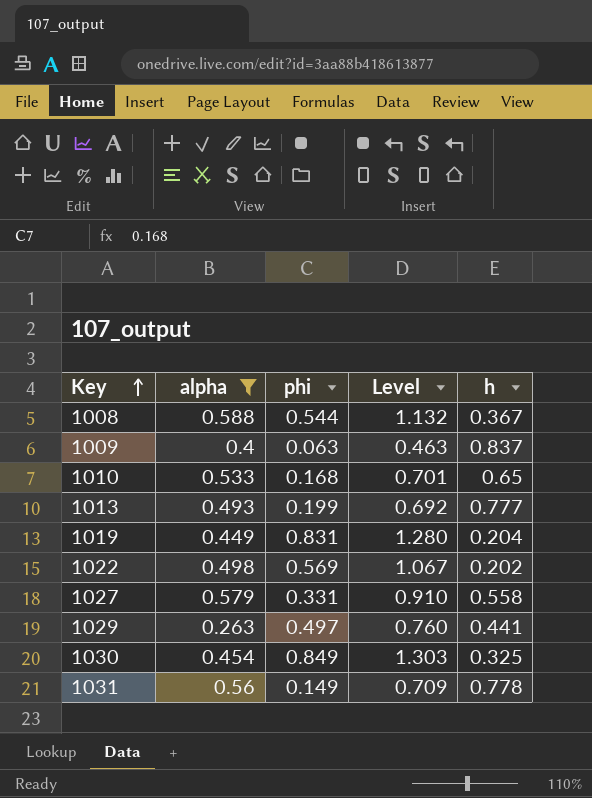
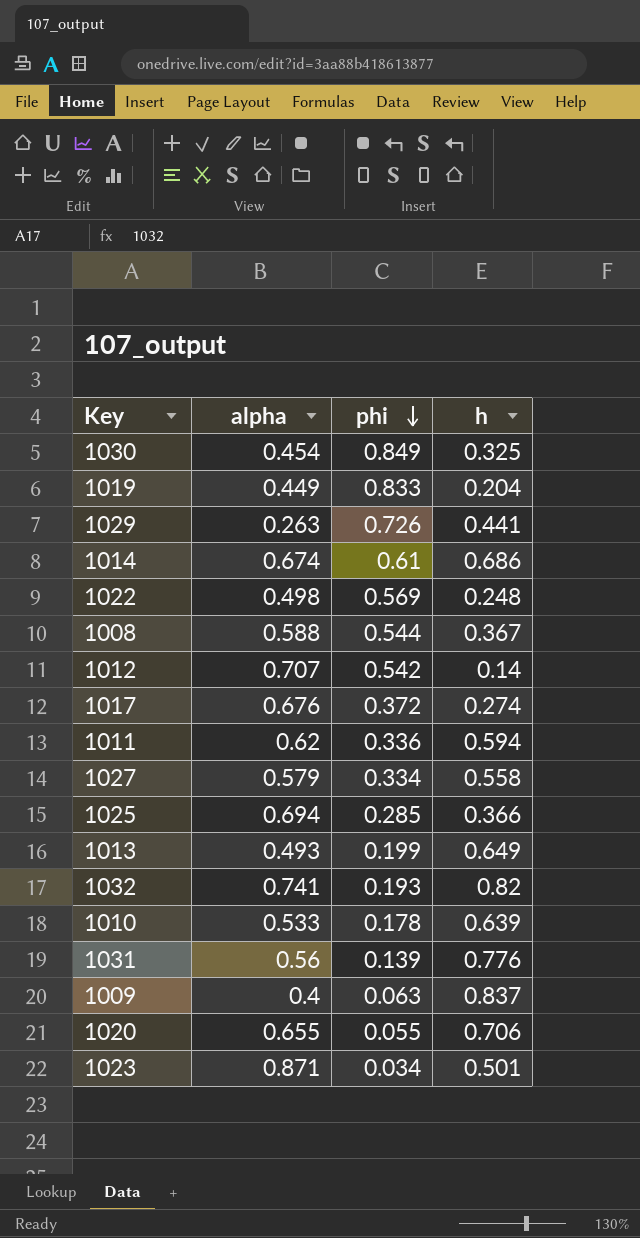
filter: alpha <= 0.588 -> none
row order: Key ascending -> phi descending
column Level | formula: [alpha] + [phi] -> none
1019 | phi: 0.831 -> 0.833
1029 | phi: 0.497 -> 0.726
1022 | h: 0.202 -> 0.248
1027 | phi: 0.331 -> 0.334
1013 | h: 0.777 -> 0.649
1010 | phi: 0.168 -> 0.178
1010 | h: 0.65 -> 0.639
1031 | phi: 0.149 -> 0.139
1031 | h: 0.778 -> 0.776

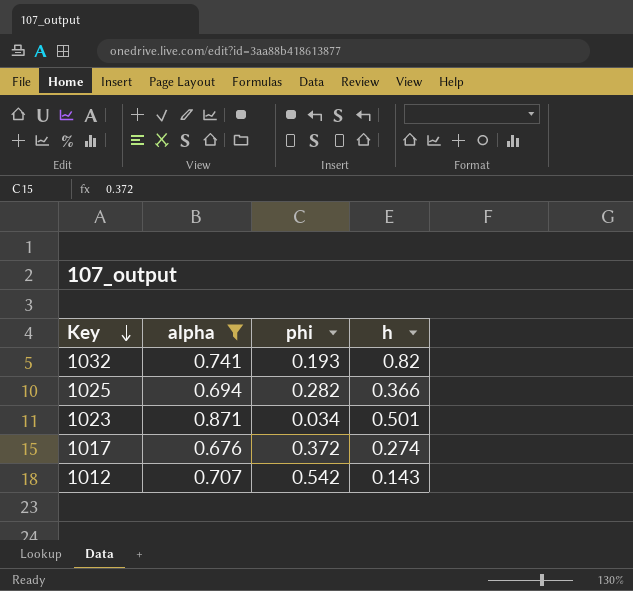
filter: none -> alpha >= 0.676
row order: phi descending -> Key descending
1025 | phi: 0.285 -> 0.282
1012 | h: 0.14 -> 0.143

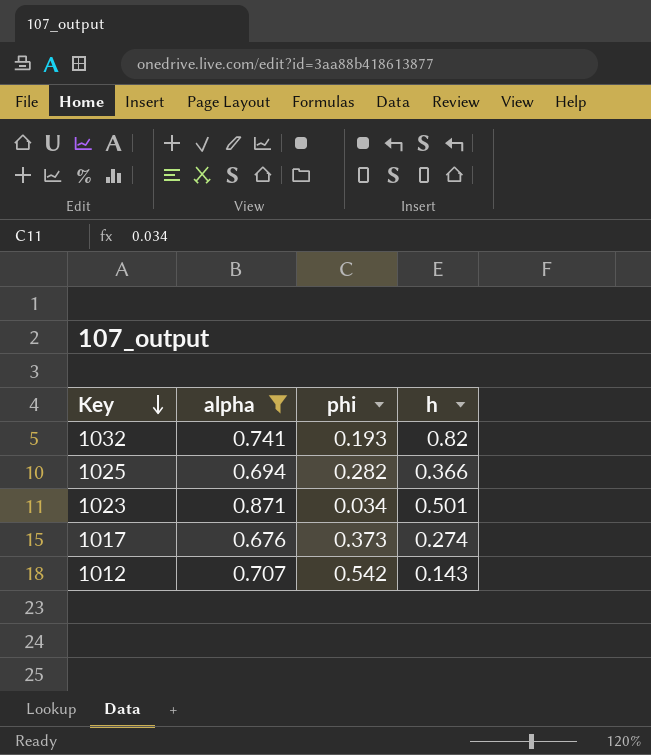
1017 | phi: 0.372 -> 0.373

